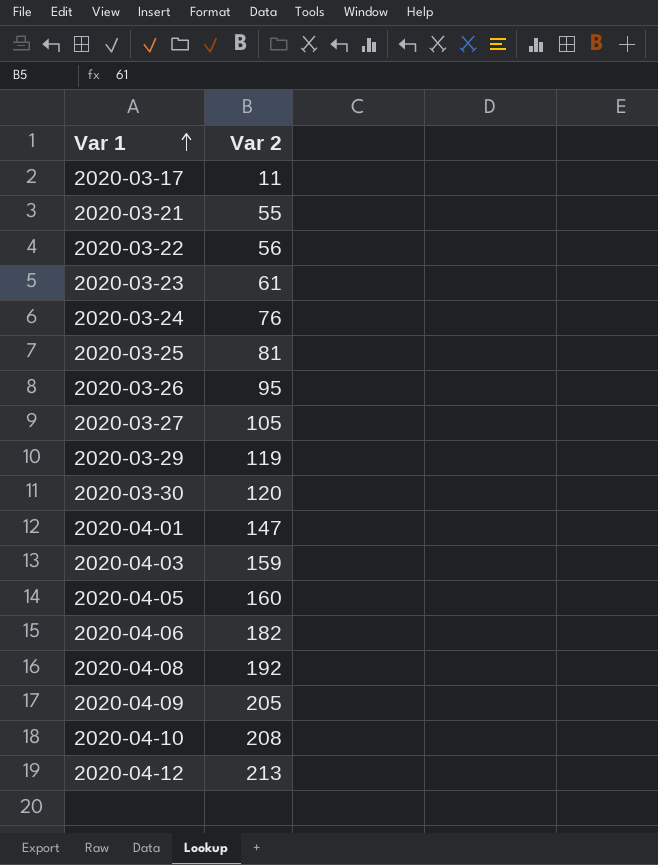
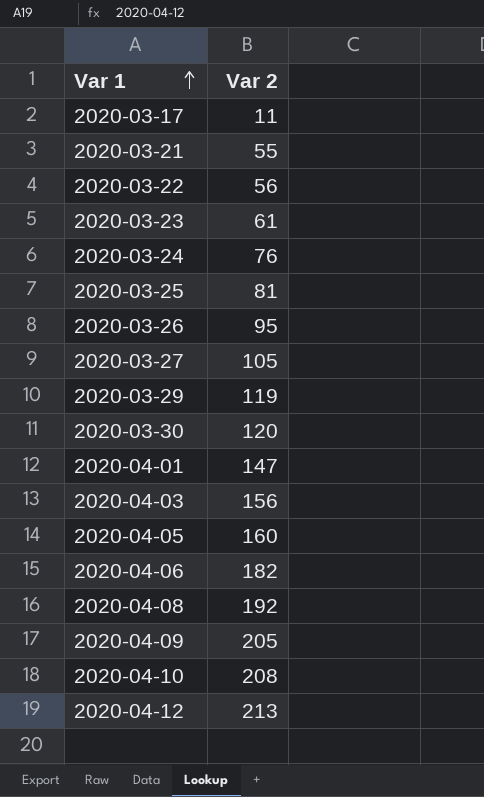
2020-04-03 | Var 2: 159 -> 156

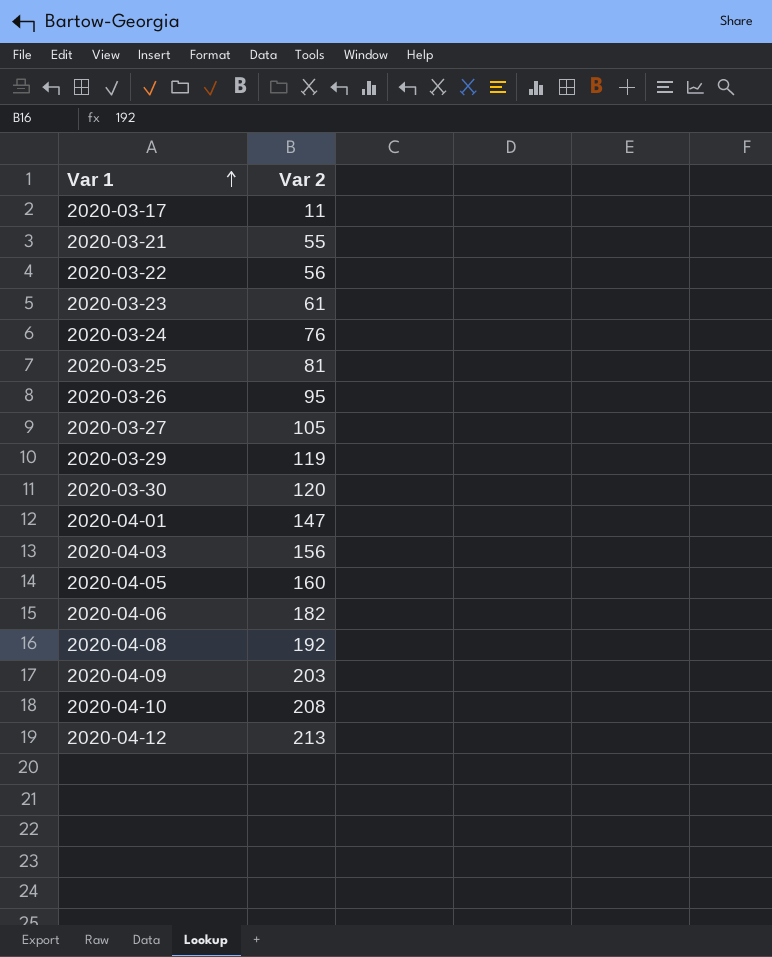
2020-04-09 | Var 2: 205 -> 203

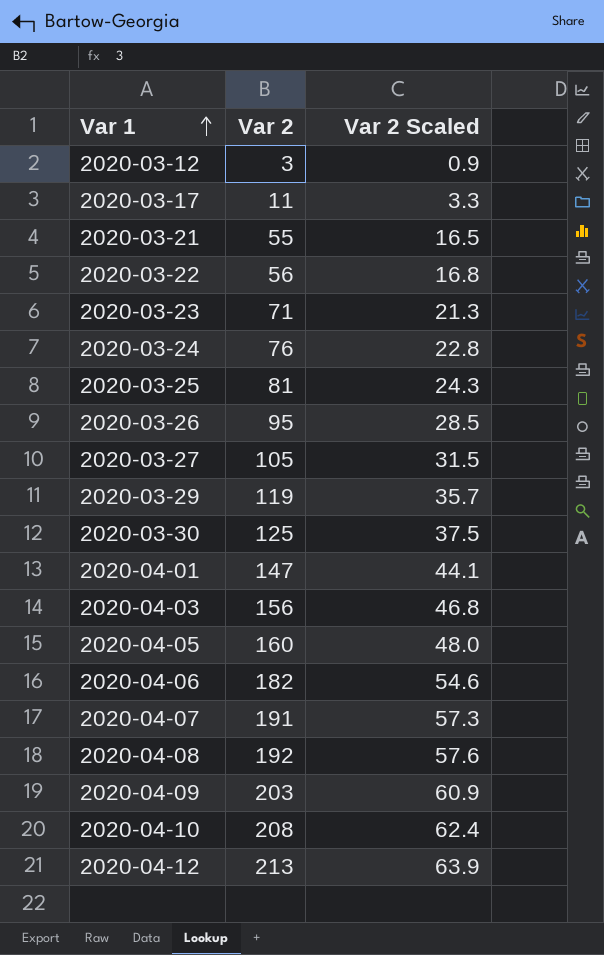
column Var 2 Scaled | formula: none -> [Var 2] * 0.3
row 2020-03-12: none -> 3 | 0.9
2020-03-23 | Var 2: 61 -> 71
2020-03-30 | Var 2: 120 -> 125
row 2020-04-07: none -> 191 | 57.3

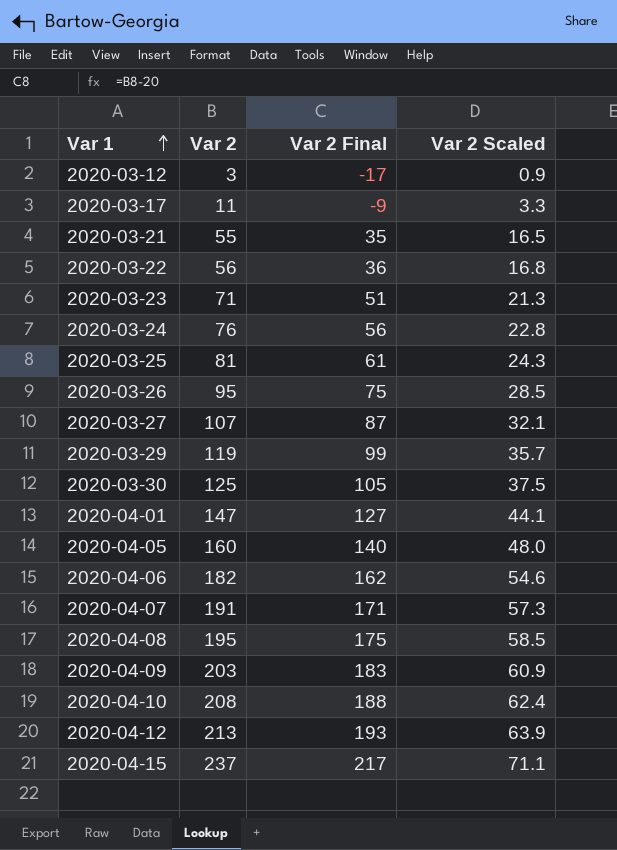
column Var 2 Final | formula: none -> [Var 2] - 20
row 2020-04-03: 156 | 46.8 -> none
2020-03-27 | Var 2: 105 -> 107
2020-03-27 | Var 2 Scaled: 31.5 -> 32.1
2020-04-08 | Var 2: 192 -> 195
2020-04-08 | Var 2 Scaled: 57.6 -> 58.5
row 2020-04-15: none -> 237 | 217 | 71.1

